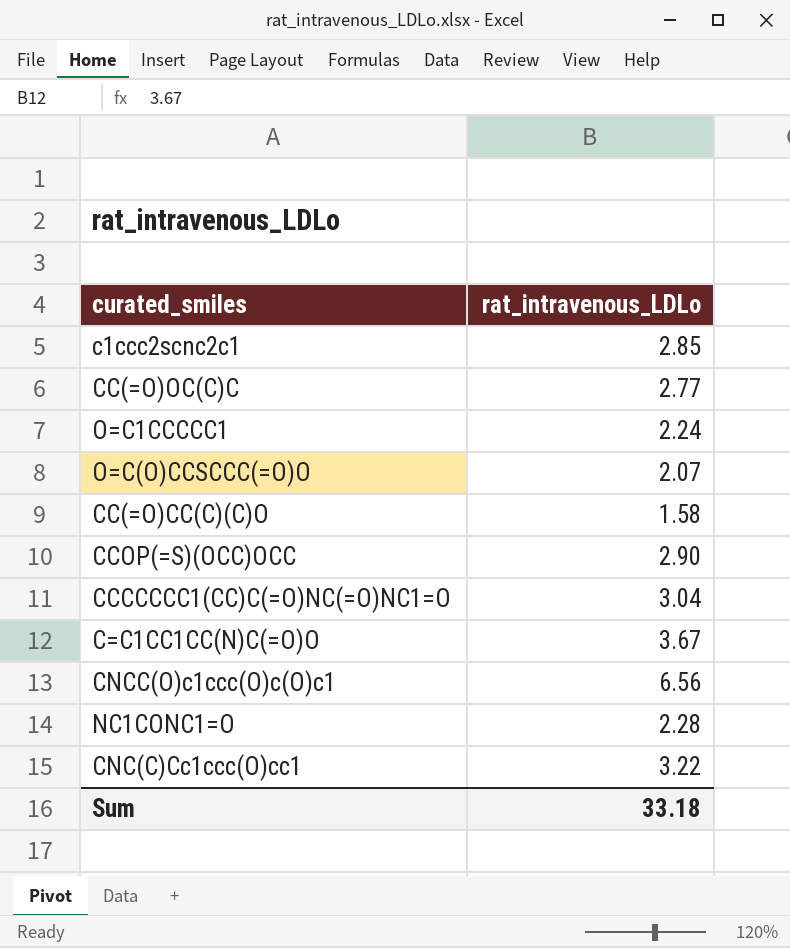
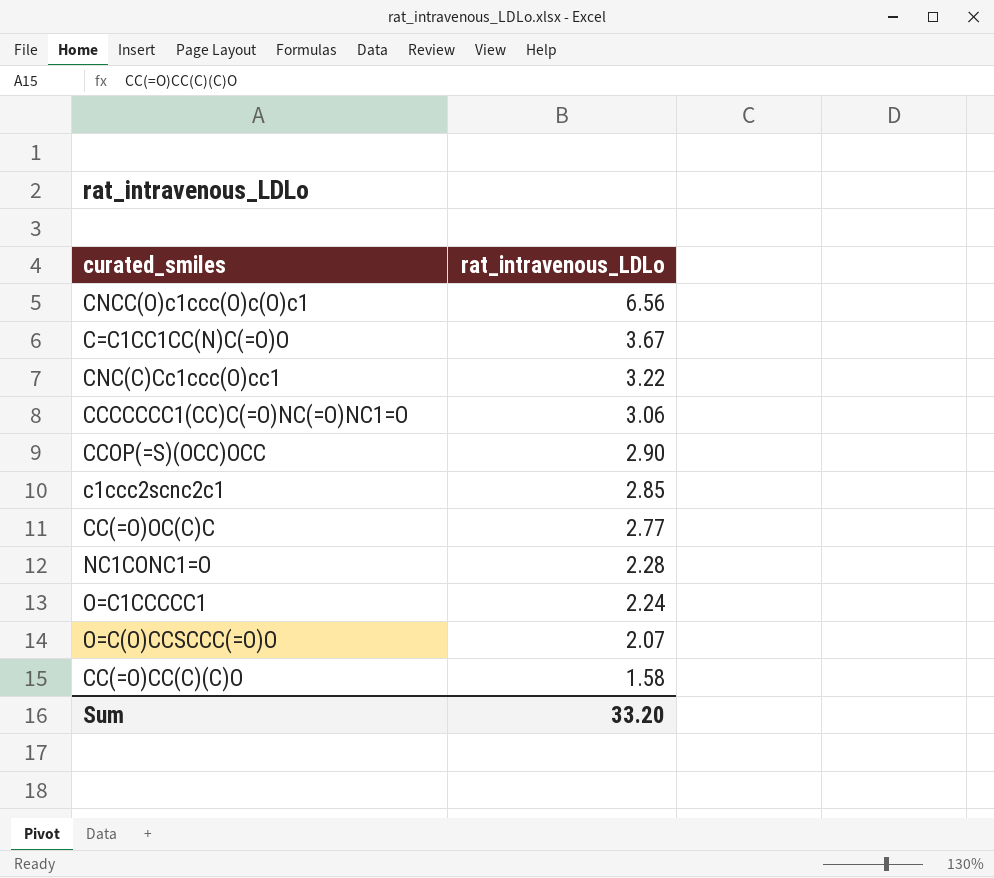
row order: none -> rat_intravenous_LDLo descending
CCCCCCC1(CC)C(=O)NC(=O)NC1=O | rat_intravenous_LDLo: 3.04 -> 3.06
Sum | rat_intravenous_LDLo: 33.18 -> 33.20

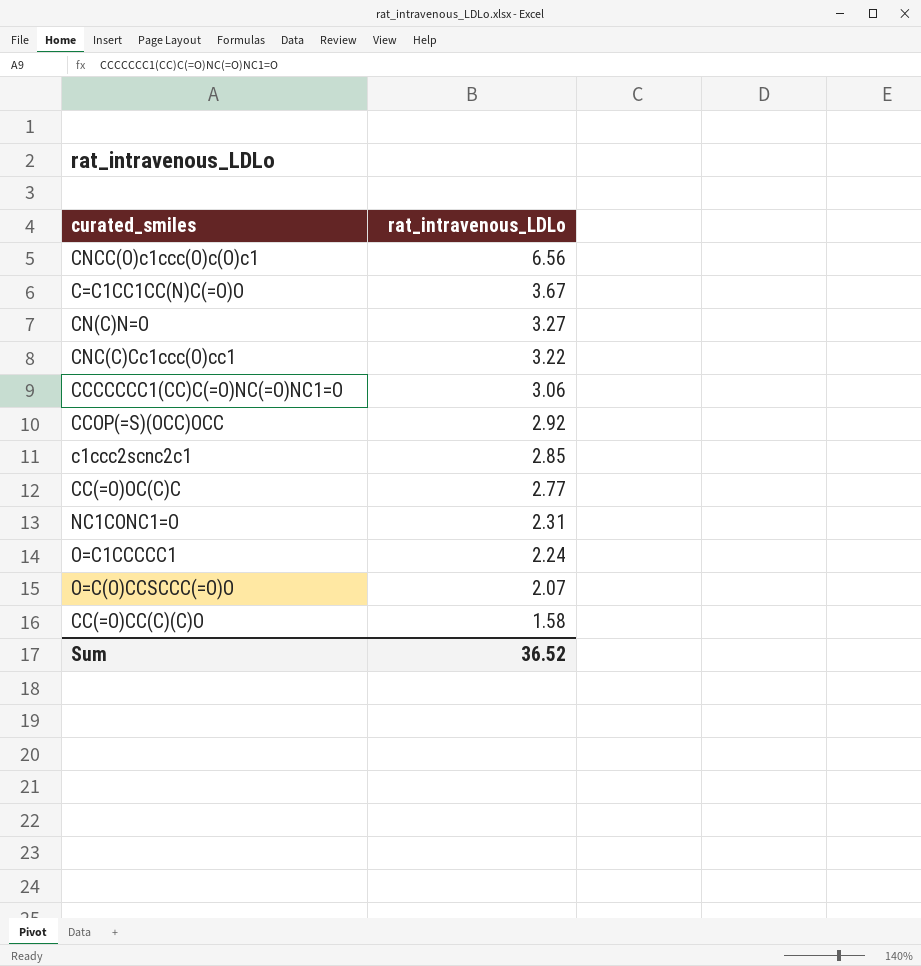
row CN(C)N=O: none -> 3.27
CCOP(=S)(OCC)OCC | rat_intravenous_LDLo: 2.90 -> 2.92
NC1CONC1=O | rat_intravenous_LDLo: 2.28 -> 2.31
Sum | rat_intravenous_LDLo: 33.20 -> 36.52

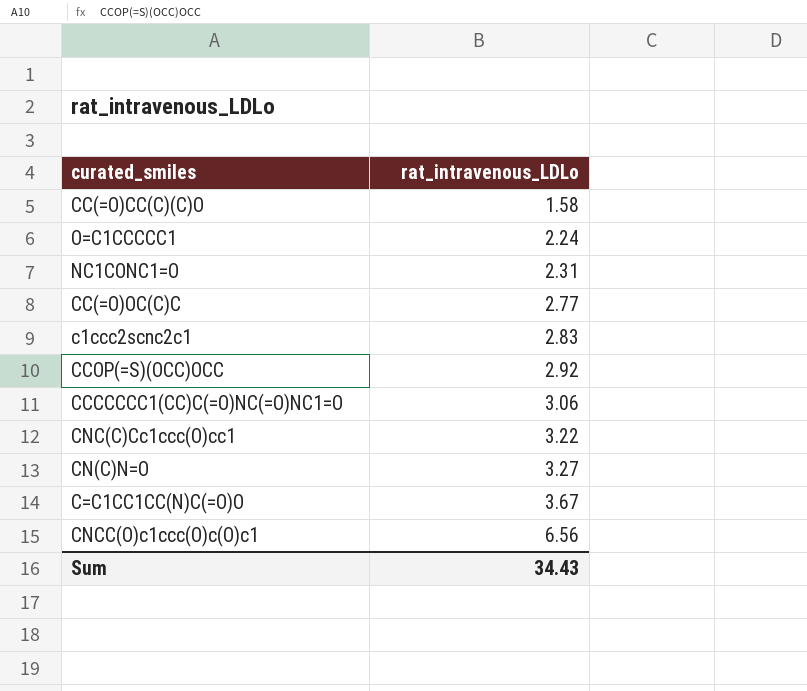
row order: rat_intravenous_LDLo descending -> rat_intravenous_LDLo ascending
row O=C(O)CCSCCC(=O)O: 2.07 -> none
c1ccc2scnc2c1 | rat_intravenous_LDLo: 2.85 -> 2.83
Sum | rat_intravenous_LDLo: 36.52 -> 34.43

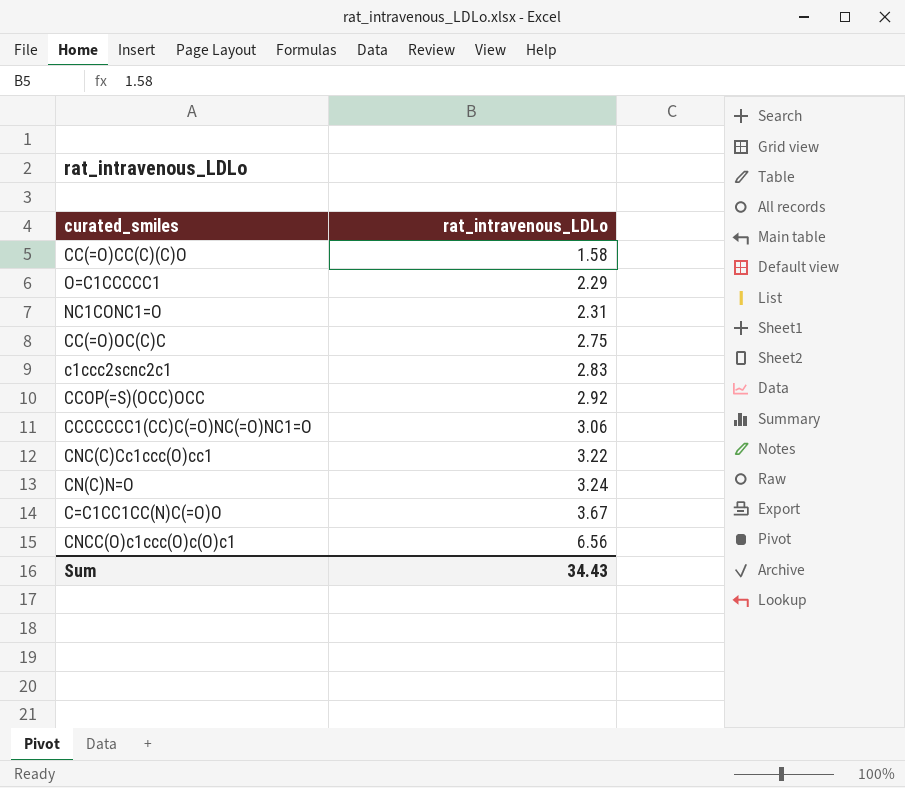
O=C1CCCCC1 | rat_intravenous_LDLo: 2.24 -> 2.29
CC(=O)OC(C)C | rat_intravenous_LDLo: 2.77 -> 2.75
CN(C)N=O | rat_intravenous_LDLo: 3.27 -> 3.24

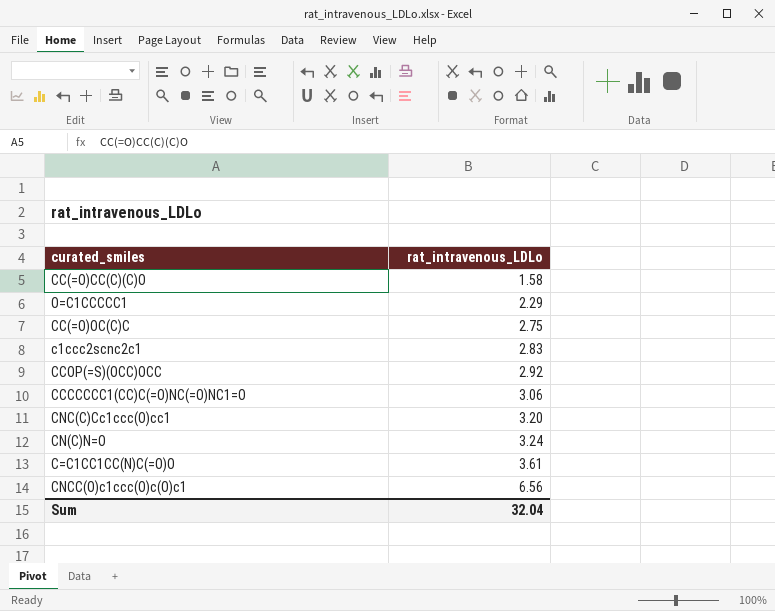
row NC1CONC1=O: 2.31 -> none
CNC(C)Cc1ccc(O)cc1 | rat_intravenous_LDLo: 3.22 -> 3.20
C=C1CC1CC(N)C(=O)O | rat_intravenous_LDLo: 3.67 -> 3.61
Sum | rat_intravenous_LDLo: 34.43 -> 32.04

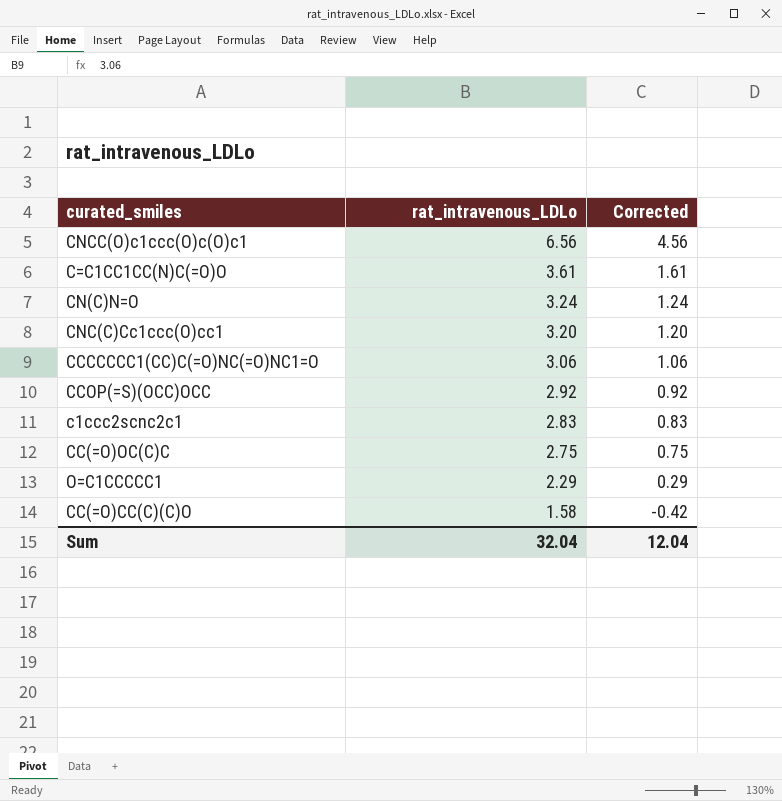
row order: rat_intravenous_LDLo ascending -> rat_intravenous_LDLo descending
column Corrected | formula: none -> [rat_intravenous_LDLo] - 2

